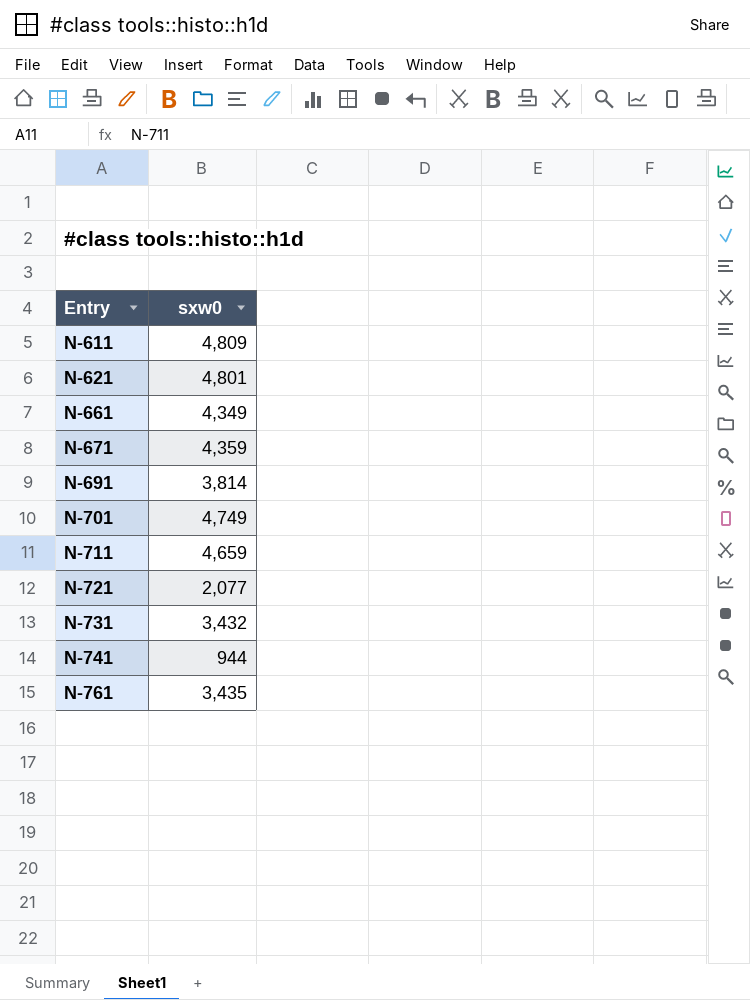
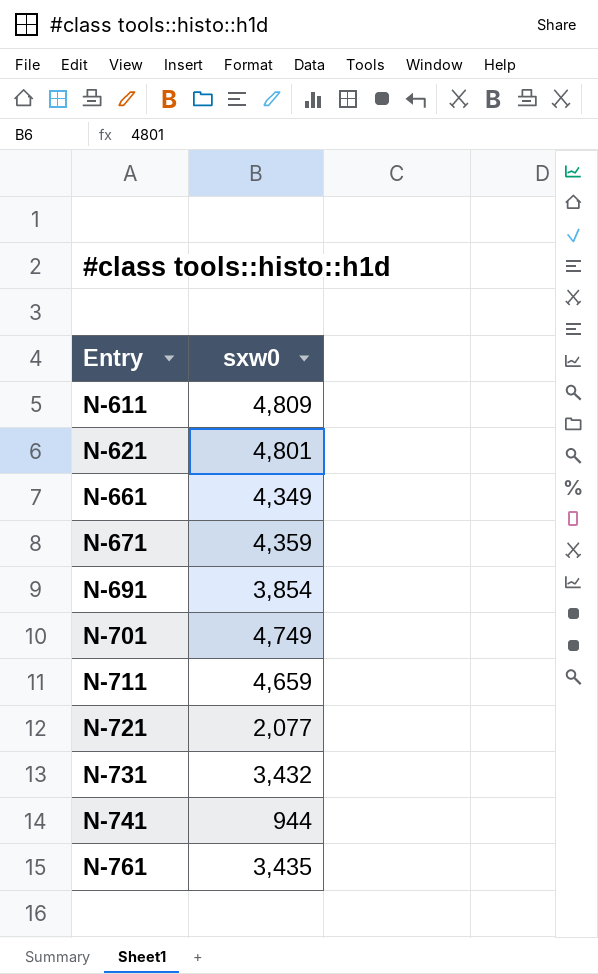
N-691 | sxw0: 3,814 -> 3,854

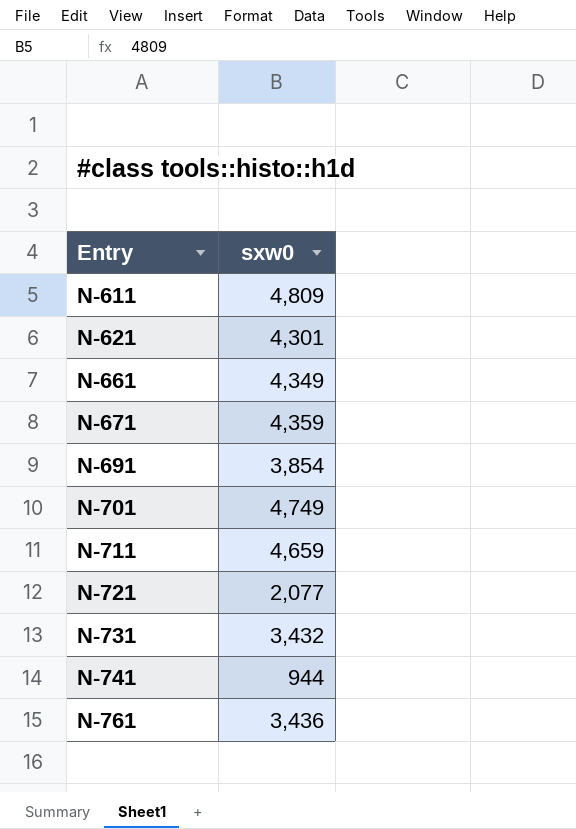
N-621 | sxw0: 4,801 -> 4,301
N-761 | sxw0: 3,435 -> 3,436

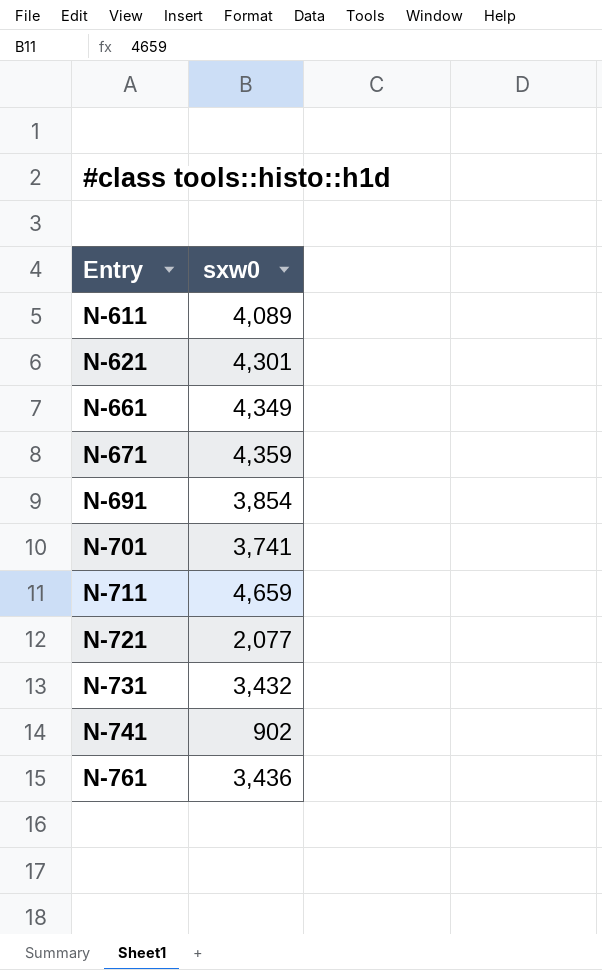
N-611 | sxw0: 4,809 -> 4,089
N-701 | sxw0: 4,749 -> 3,741
N-741 | sxw0: 944 -> 902

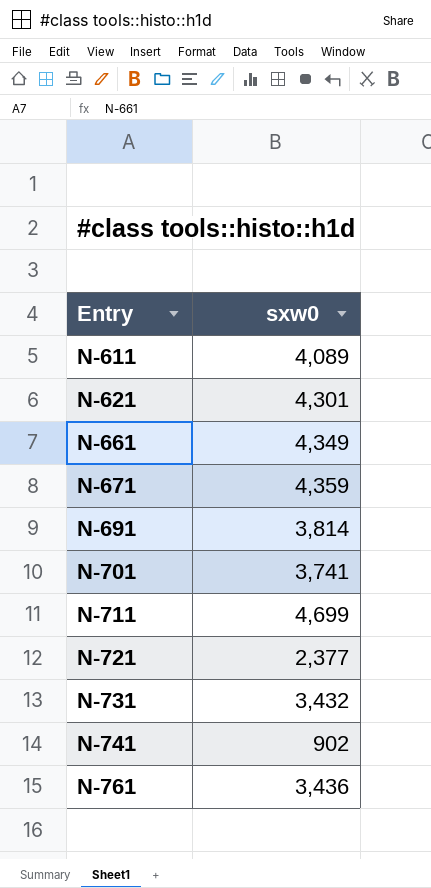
N-691 | sxw0: 3,854 -> 3,814
N-711 | sxw0: 4,659 -> 4,699
N-721 | sxw0: 2,077 -> 2,377

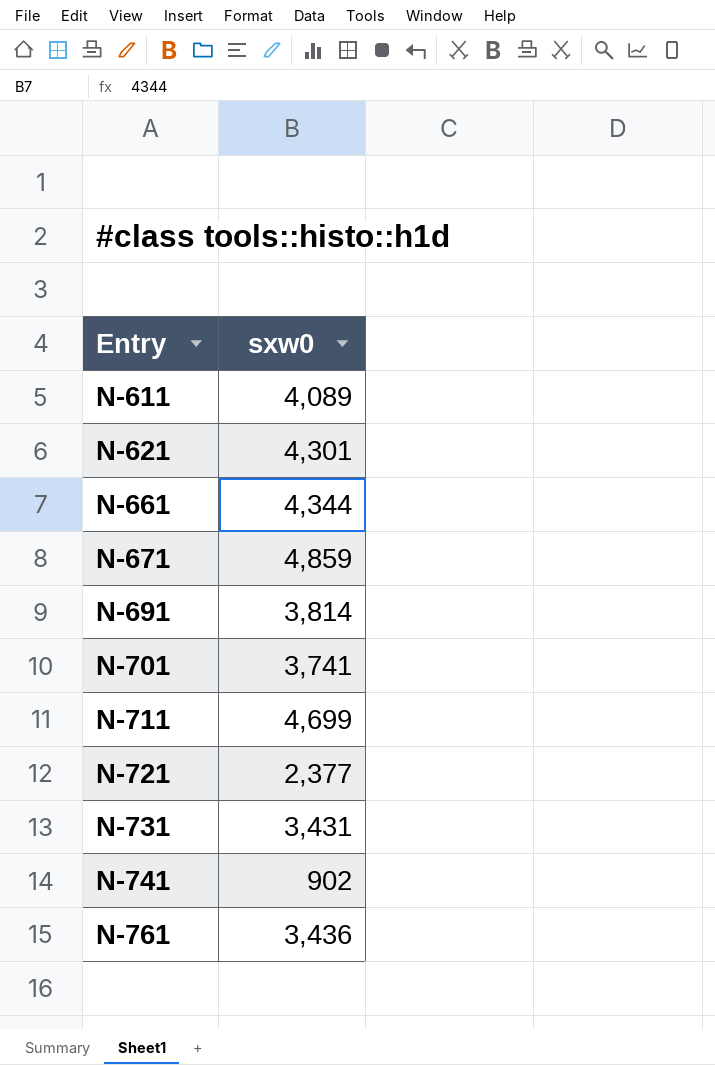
N-661 | sxw0: 4,349 -> 4,344
N-671 | sxw0: 4,359 -> 4,859
N-731 | sxw0: 3,432 -> 3,431

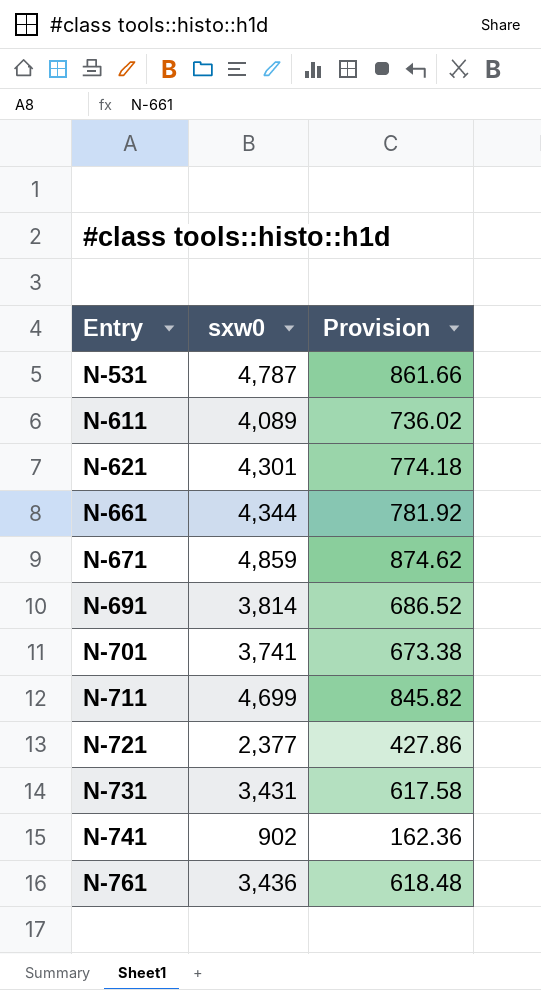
column Provision | formula: none -> [sxw0] * 0.18
row N-531: none -> 4,787 | 861.66

